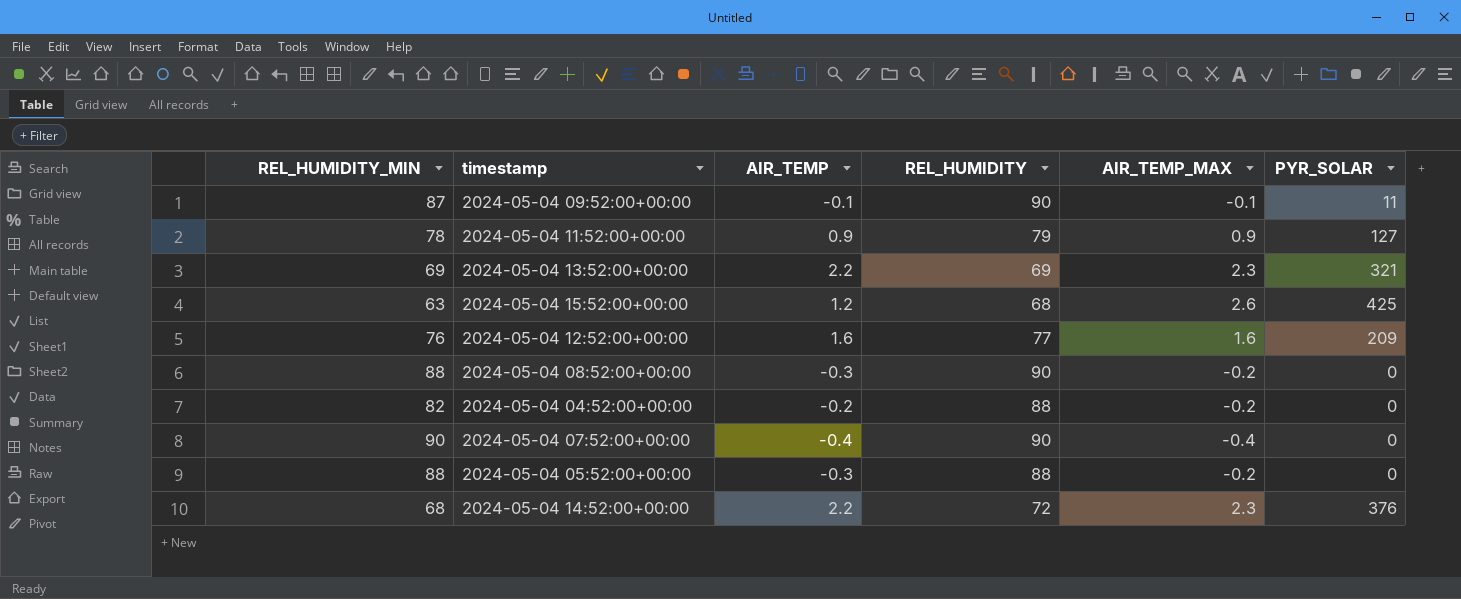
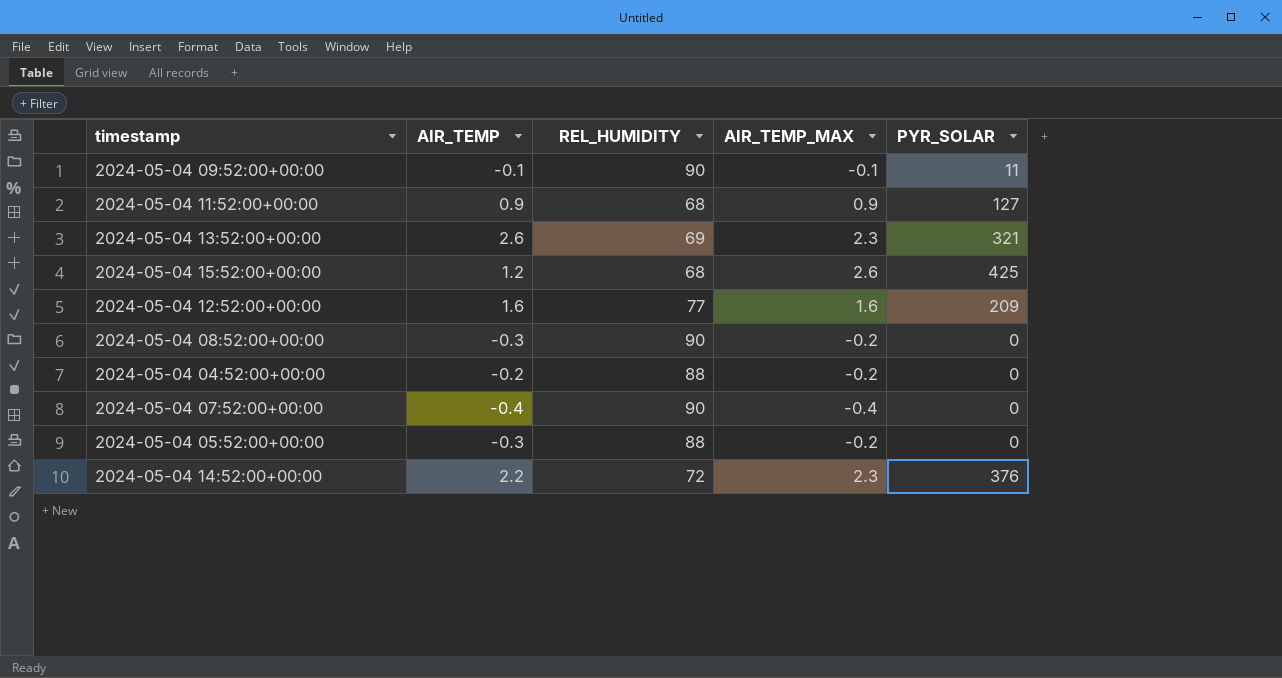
column REL_HUMIDITY_MIN | position: 1 -> none
2024-05-04 11:52:00+00:00 | REL_HUMIDITY: 79 -> 68
2024-05-04 13:52:00+00:00 | AIR_TEMP: 2.2 -> 2.6

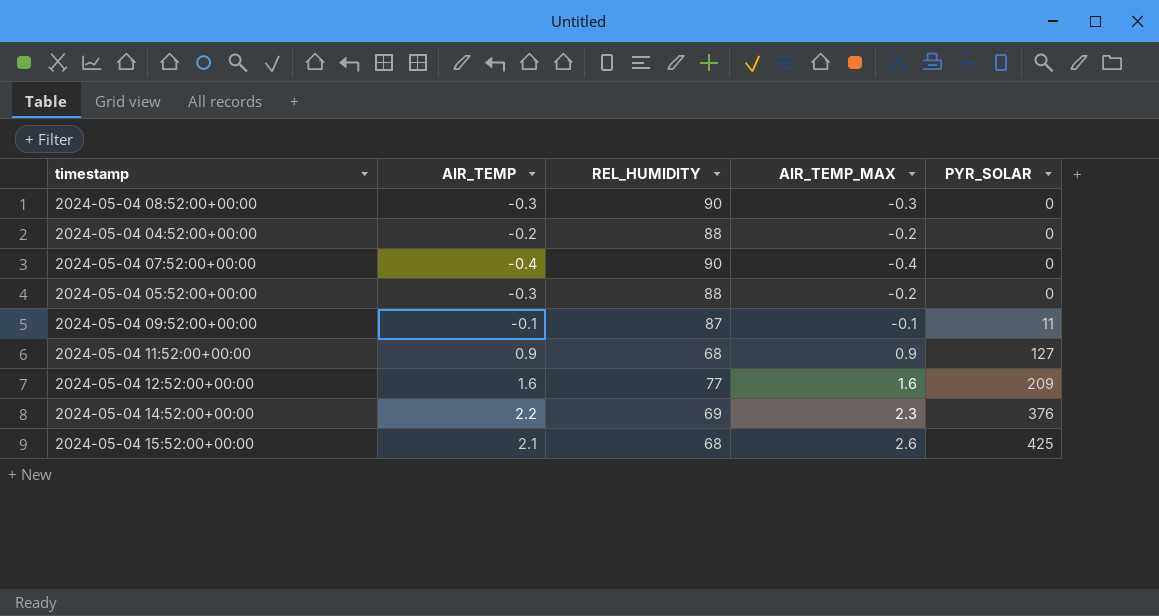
row order: none -> PYR_SOLAR ascending
row 2024-05-04 13:52:00+00:00: 2.6 | 69 | 2.3 | 321 -> none
2024-05-04 08:52:00+00:00 | AIR_TEMP_MAX: -0.2 -> -0.3
2024-05-04 09:52:00+00:00 | REL_HUMIDITY: 90 -> 87
2024-05-04 14:52:00+00:00 | REL_HUMIDITY: 72 -> 69
2024-05-04 15:52:00+00:00 | AIR_TEMP: 1.2 -> 2.1

